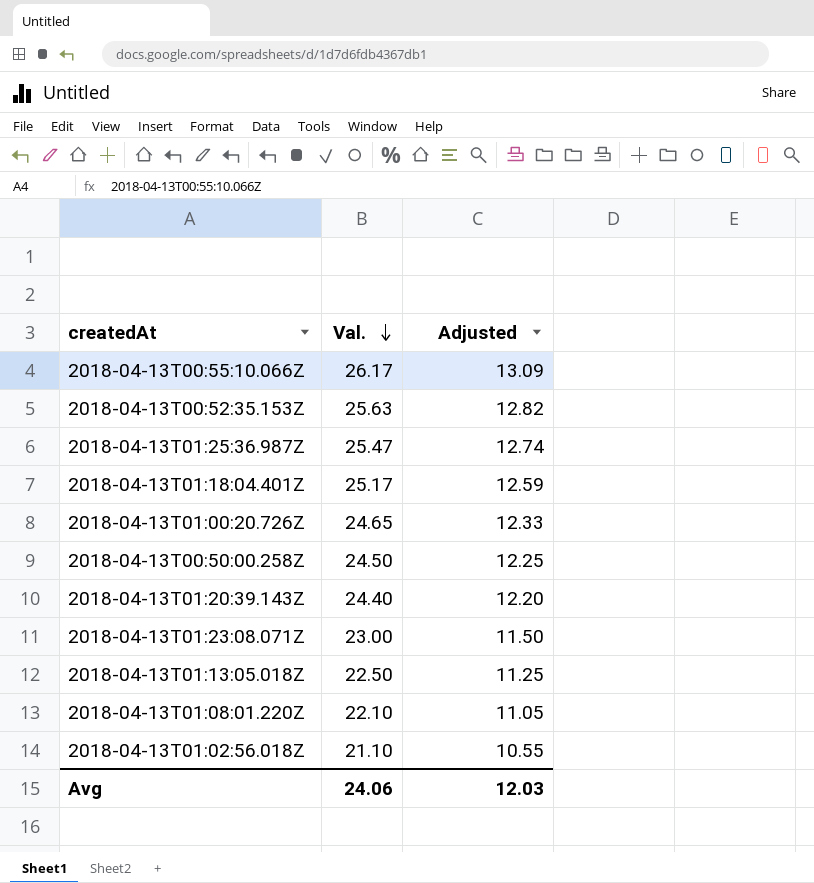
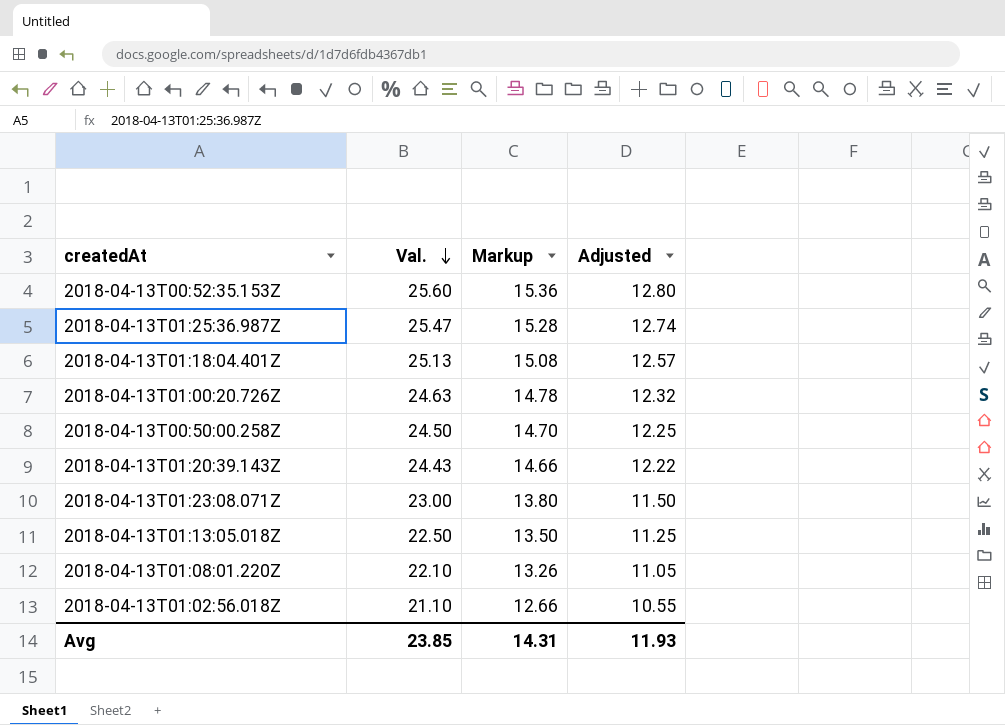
column Markup | formula: none -> [Val.] * 0.6
row 2018-04-13T00:55:10.066Z: 26.17 | 13.09 -> none
2018-04-13T00:52:35.153Z | Val.: 25.63 -> 25.60
2018-04-13T00:52:35.153Z | Adjusted: 12.82 -> 12.80
2018-04-13T01:18:04.401Z | Val.: 25.17 -> 25.13
2018-04-13T01:18:04.401Z | Adjusted: 12.59 -> 12.57
2018-04-13T01:00:20.726Z | Val.: 24.65 -> 24.63
2018-04-13T01:00:20.726Z | Adjusted: 12.33 -> 12.32
2018-04-13T01:20:39.143Z | Val.: 24.40 -> 24.43
2018-04-13T01:20:39.143Z | Adjusted: 12.20 -> 12.22
Avg | Val.: 24.06 -> 23.85
Avg | Adjusted: 12.03 -> 11.93

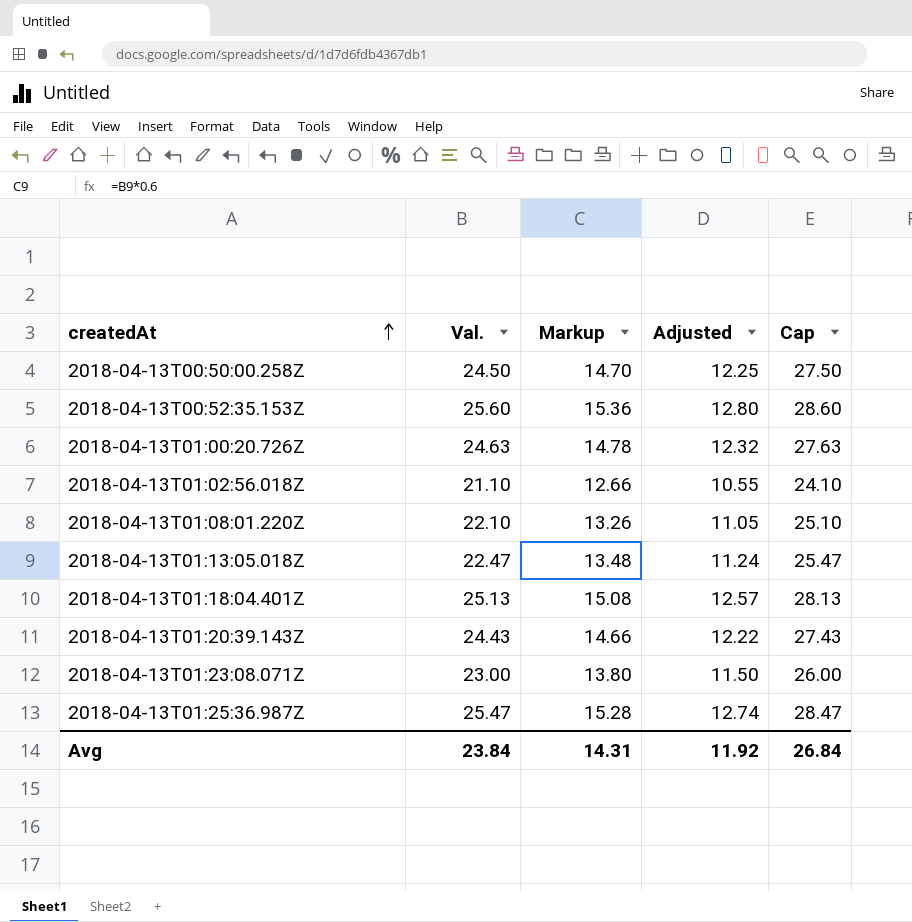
row order: Val. descending -> createdAt ascending
column Cap | formula: none -> [Val.] + 3
2018-04-13T01:13:05.018Z | Val.: 22.50 -> 22.47
2018-04-13T01:13:05.018Z | Markup: 13.50 -> 13.48
2018-04-13T01:13:05.018Z | Adjusted: 11.25 -> 11.24
Avg | Val.: 23.85 -> 23.84
Avg | Adjusted: 11.93 -> 11.92

